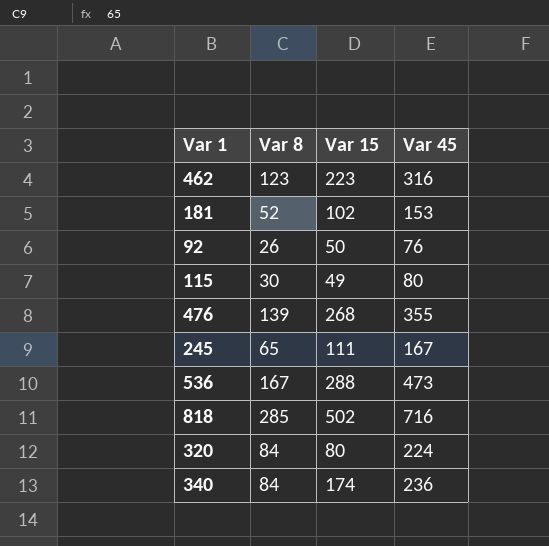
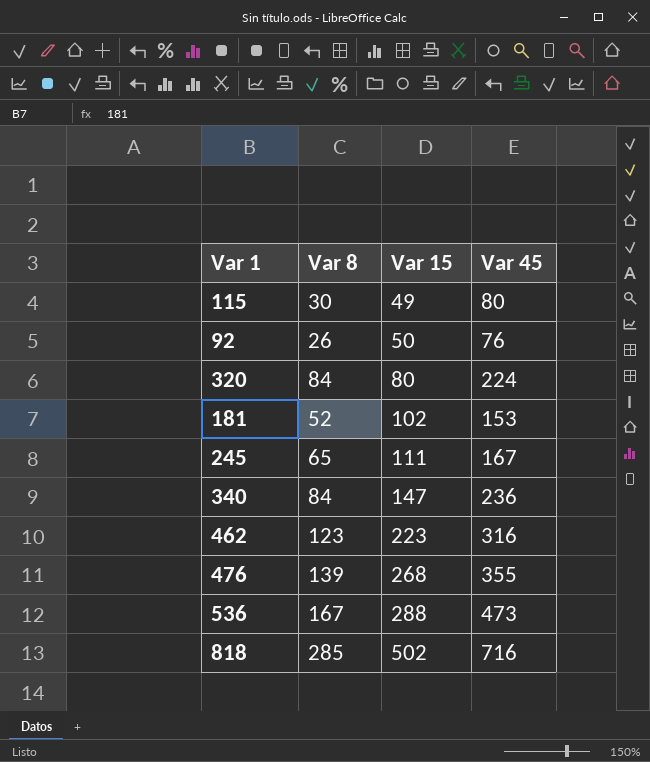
row order: none -> Var 15 ascending
340 | Var 15: 174 -> 147

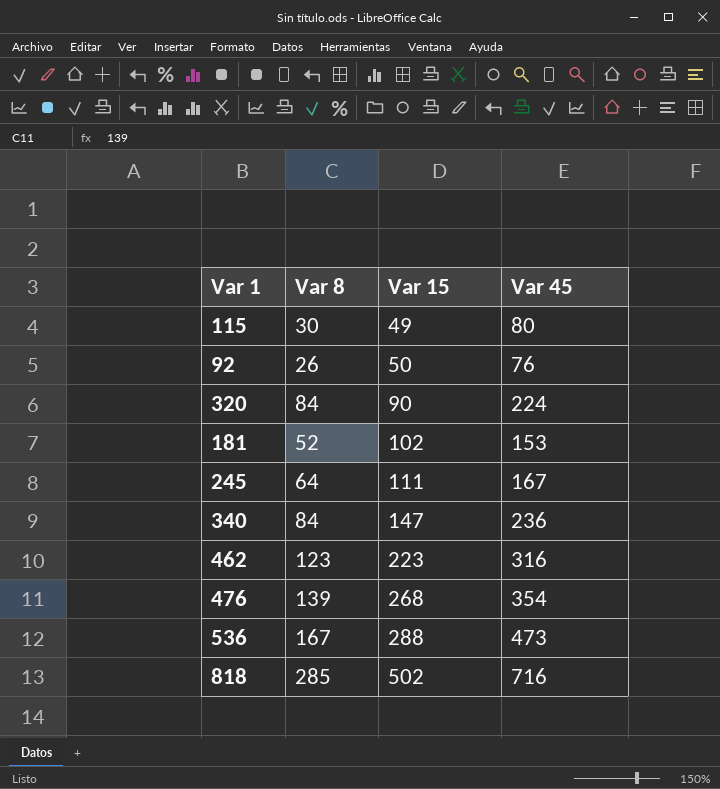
320 | Var 15: 80 -> 90
245 | Var 8: 65 -> 64
476 | Var 45: 355 -> 354

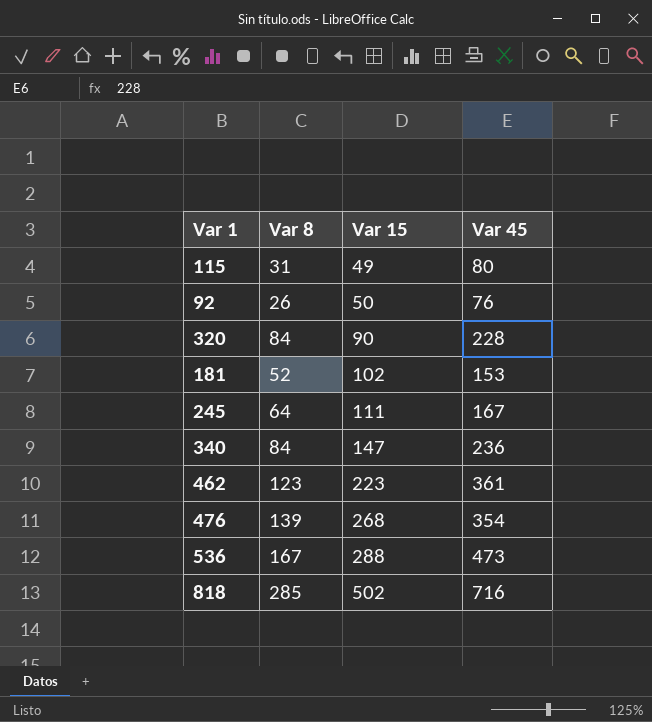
115 | Var 8: 30 -> 31
320 | Var 45: 224 -> 228
462 | Var 45: 316 -> 361

